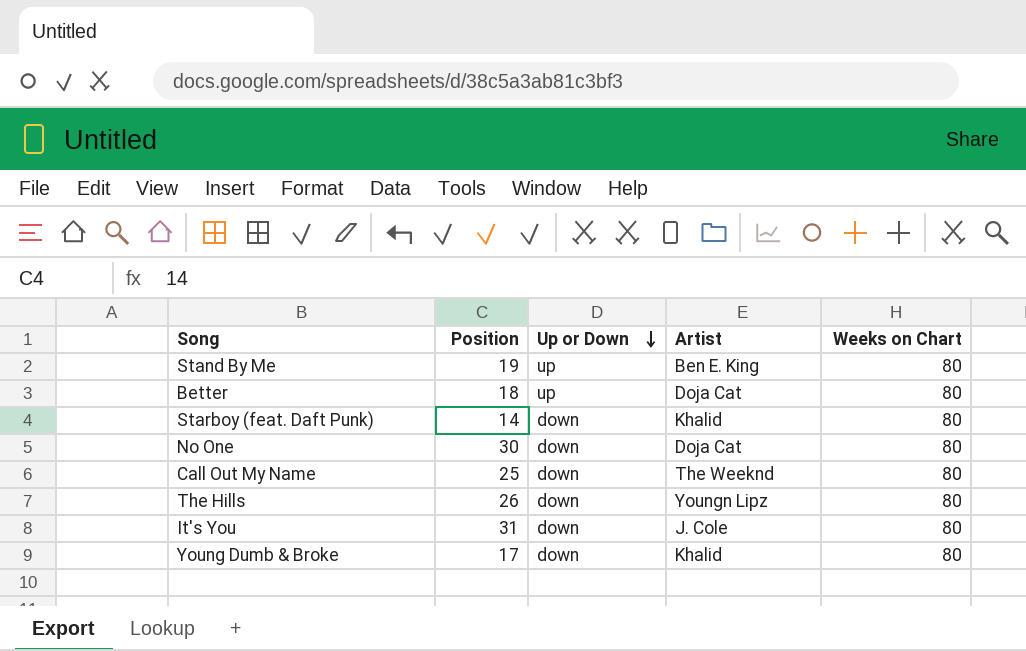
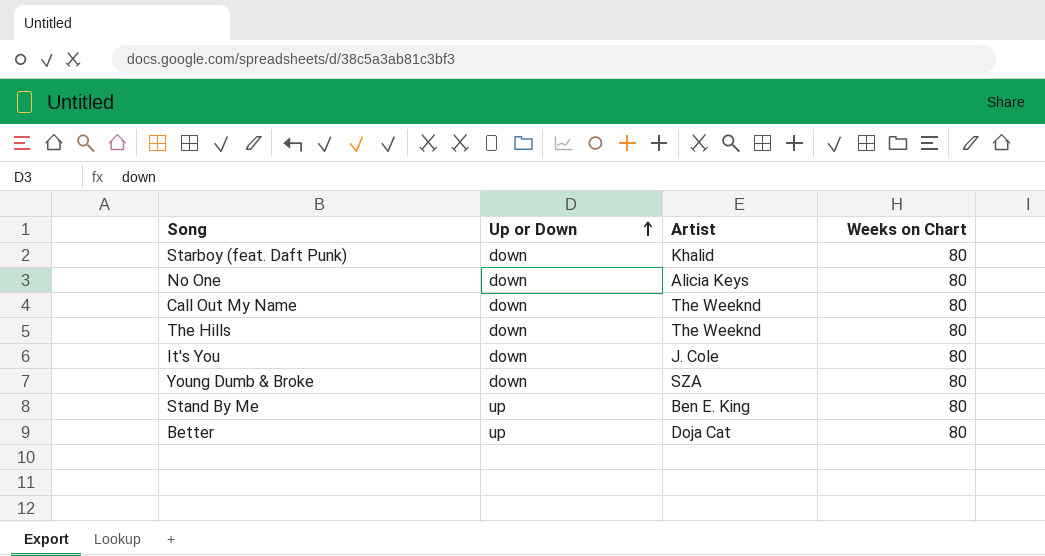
row order: Up or Down descending -> Up or Down ascending
column Position | position: 2 -> none
No One | Artist: Doja Cat -> Alicia Keys
The Hills | Artist: Youngn Lipz -> The Weeknd
Young Dumb & Broke | Artist: Khalid -> SZA

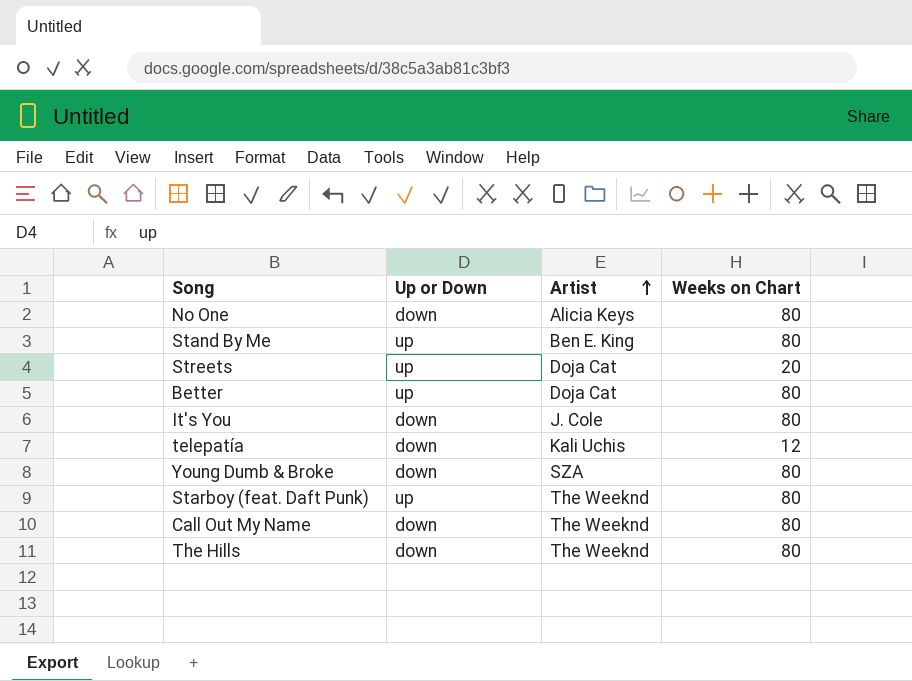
row order: Up or Down ascending -> Artist ascending
row Streets: none -> up | Doja Cat | 20
row telepatía: none -> down | Kali Uchis | 12
Starboy (feat. Daft Punk) | Up or Down: down -> up
Starboy (feat. Daft Punk) | Artist: Khalid -> The Weeknd

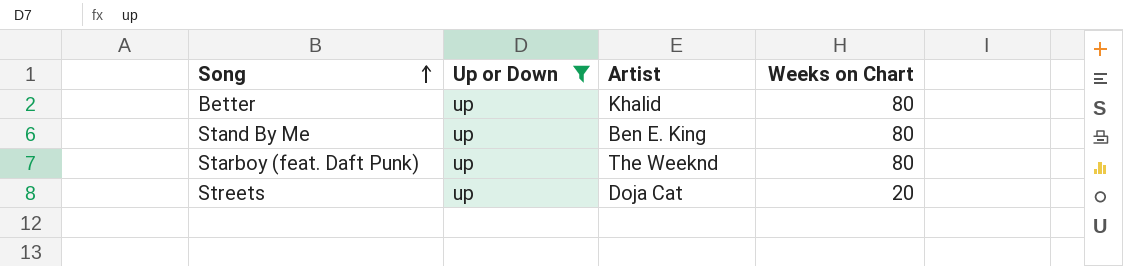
filter: none -> Up or Down = up
row order: Artist ascending -> Song ascending
Better | Artist: Doja Cat -> Khalid

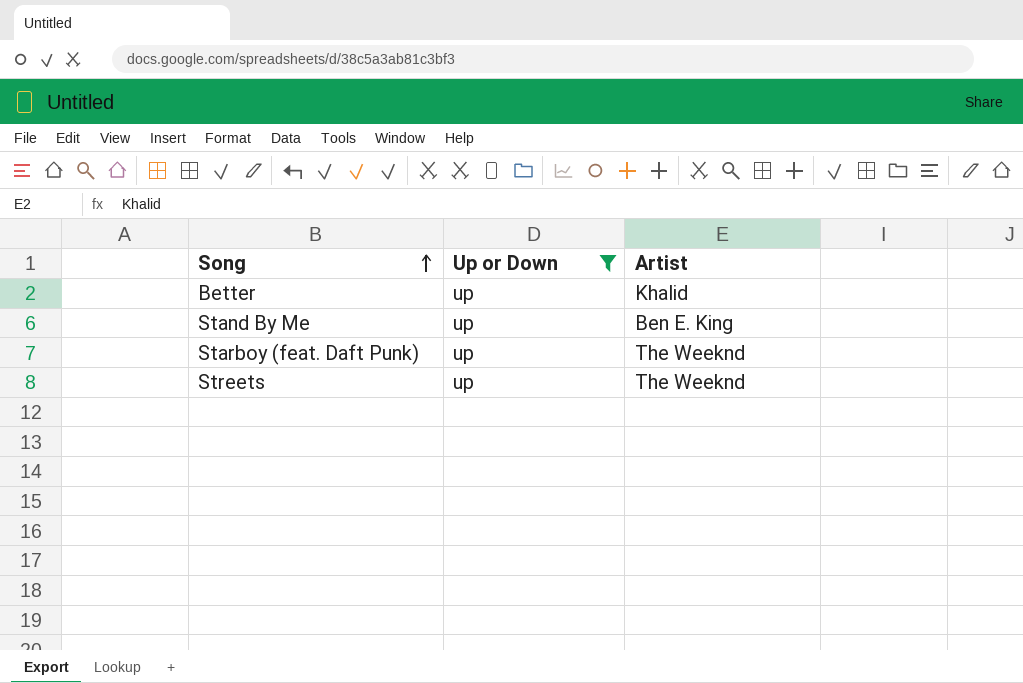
column Weeks on Chart | position: 4 -> none
Streets | Artist: Doja Cat -> The Weeknd

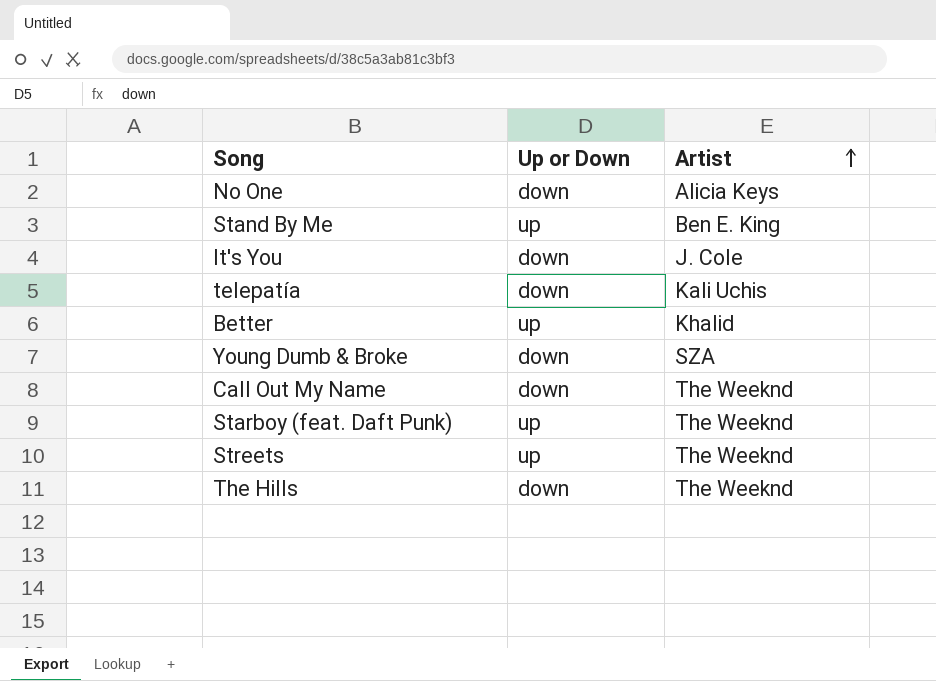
filter: Up or Down = up -> none
row order: Song ascending -> Artist ascending

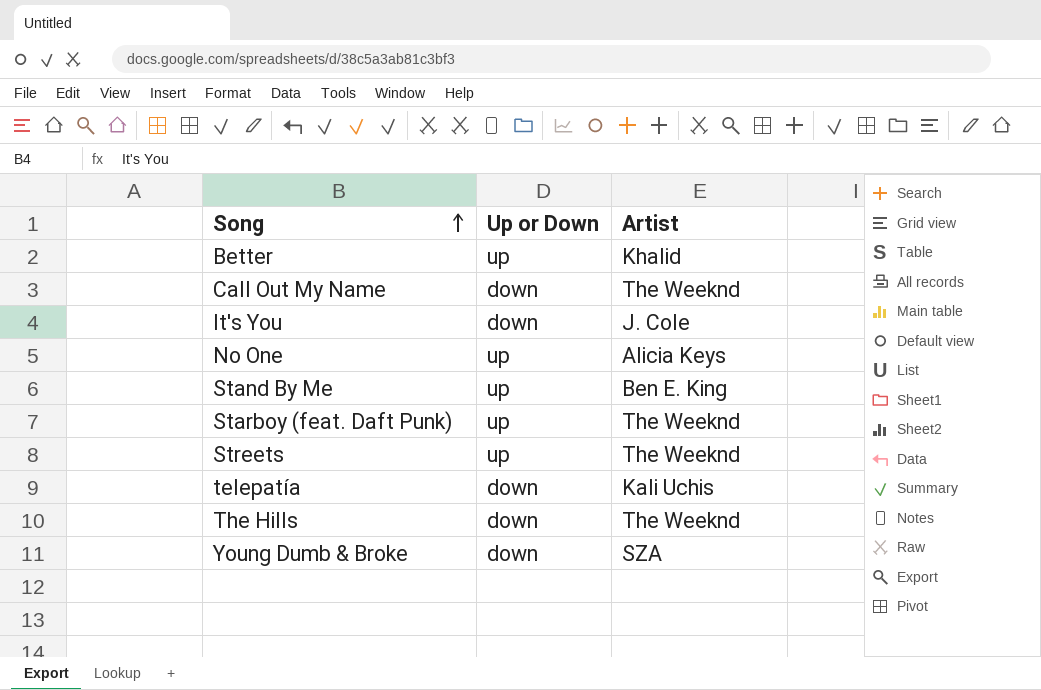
row order: Artist ascending -> Song ascending
No One | Up or Down: down -> up

